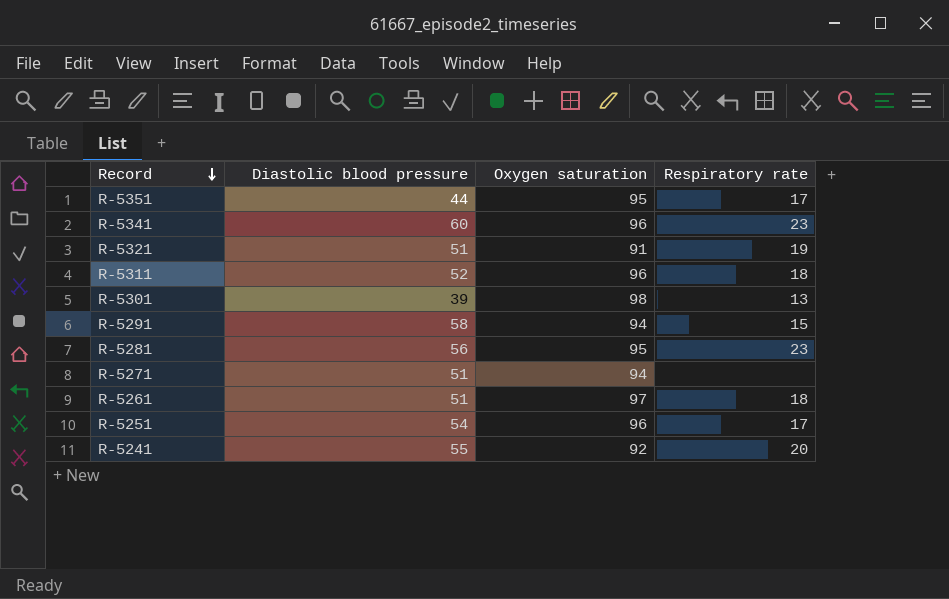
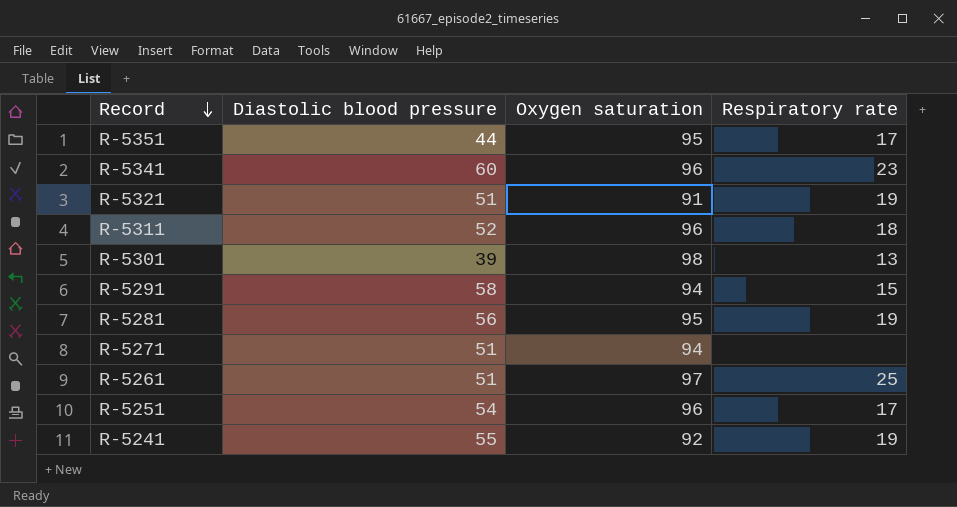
R-5281 | Respiratory rate: 23 -> 19
R-5261 | Respiratory rate: 18 -> 25
R-5241 | Respiratory rate: 20 -> 19

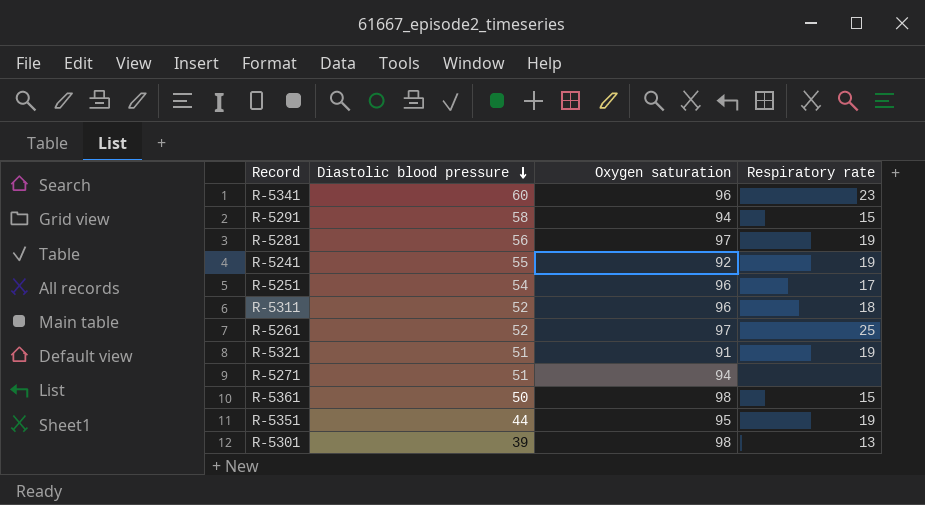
row order: Record descending -> Diastolic blood pressure descending
R-5281 | Oxygen saturation: 95 -> 97
R-5261 | Diastolic blood pressure: 51 -> 52
row R-5361: none -> 50 | 98 | 15
R-5351 | Respiratory rate: 17 -> 19

